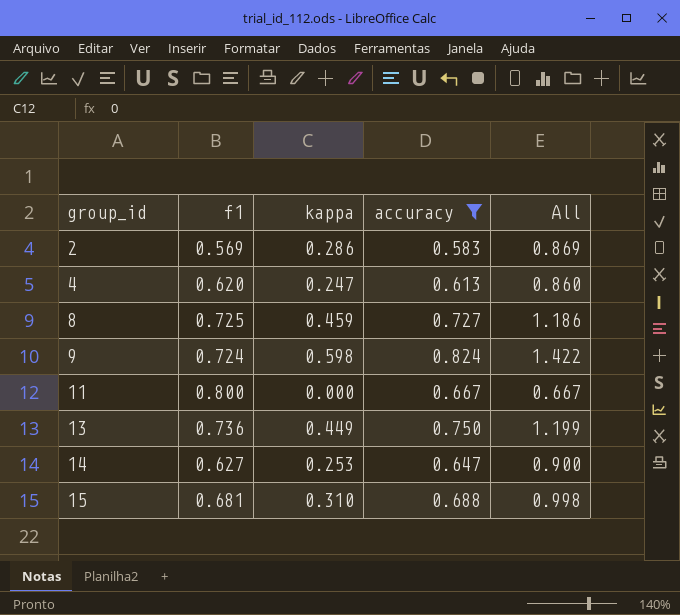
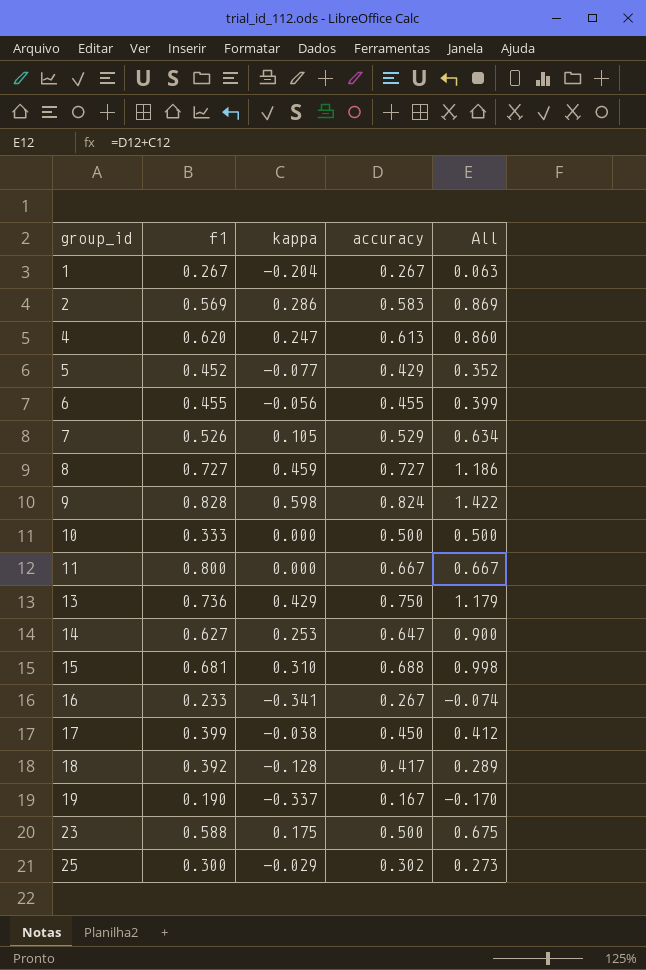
filter: accuracy >= 0.583 -> none
8 | f1: 0.725 -> 0.727
9 | f1: 0.724 -> 0.828
13 | kappa: 0.449 -> 0.429
13 | All: 1.199 -> 1.179

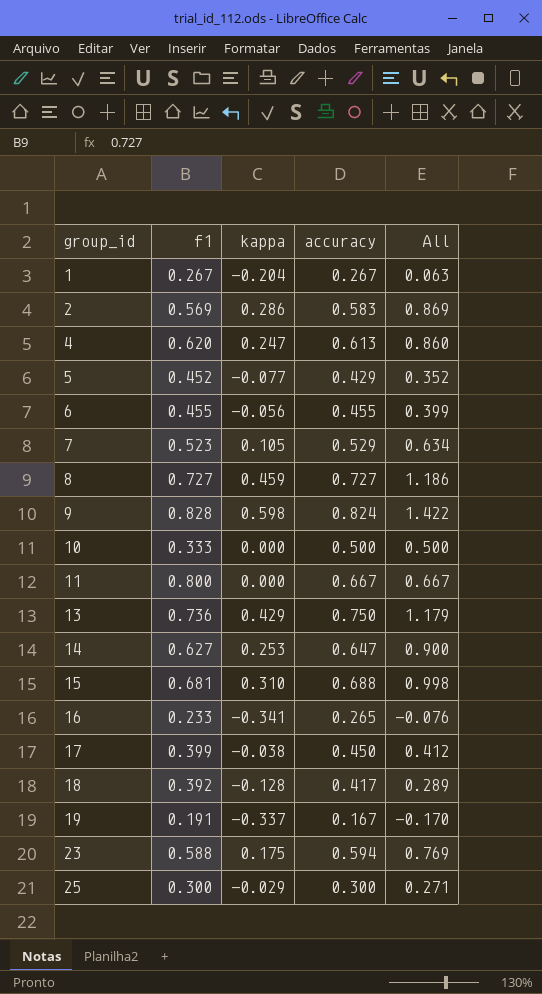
7 | f1: 0.526 -> 0.523
16 | accuracy: 0.267 -> 0.265
16 | All: -0.074 -> -0.076
19 | f1: 0.190 -> 0.191
23 | accuracy: 0.500 -> 0.594
23 | All: 0.675 -> 0.769
25 | accuracy: 0.302 -> 0.300
25 | All: 0.273 -> 0.271

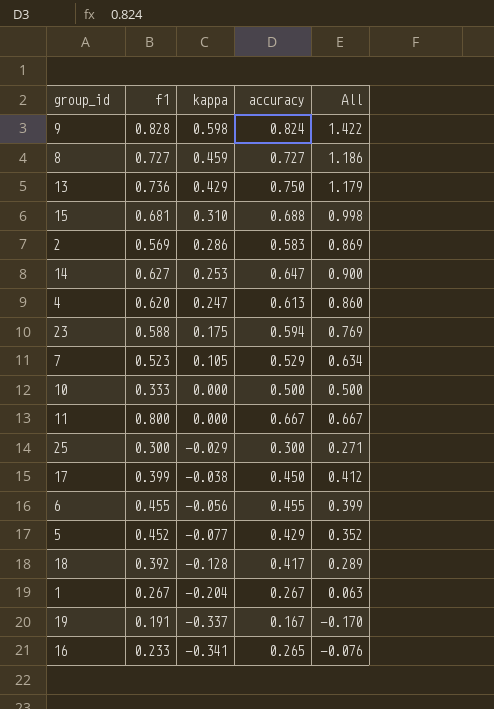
row order: group_id ascending -> kappa descending

